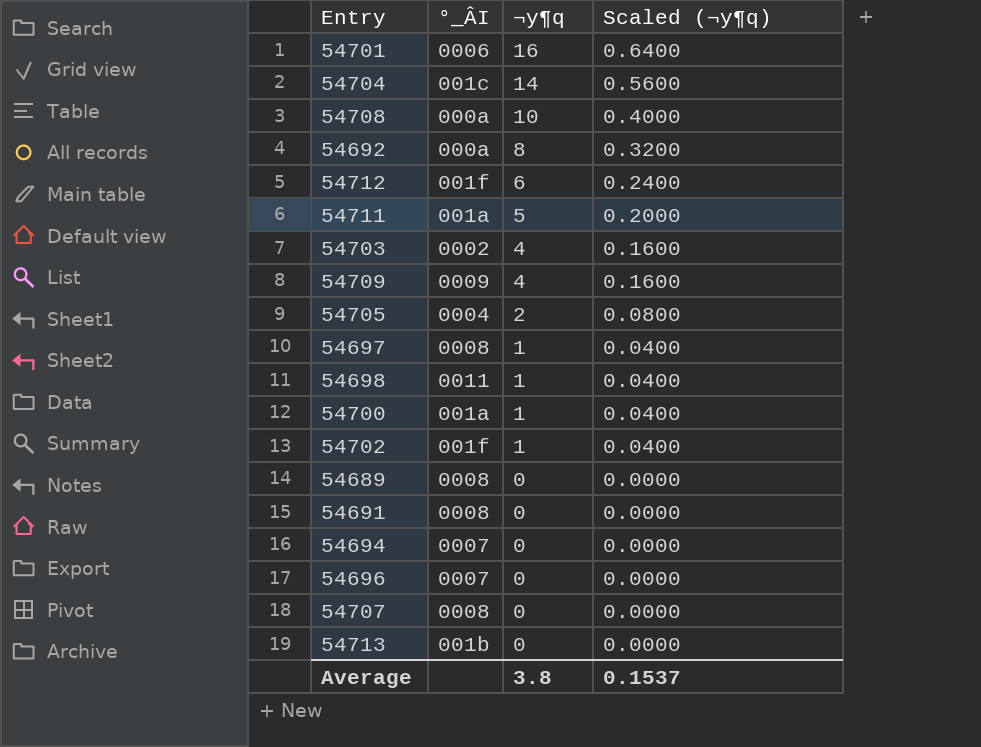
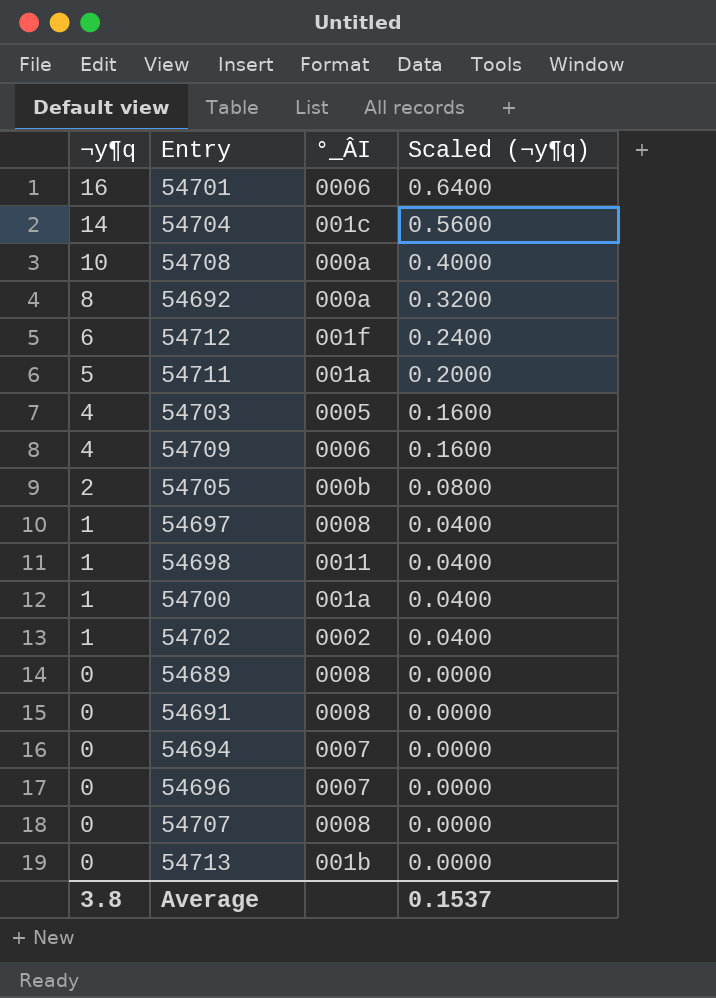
column ¬y¶q | position: 3 -> 1
54703 | °_ÂI: 0002 -> 0005
54709 | °_ÂI: 0009 -> 0006
54705 | °_ÂI: 0004 -> 000b
54702 | °_ÂI: 001f -> 0002

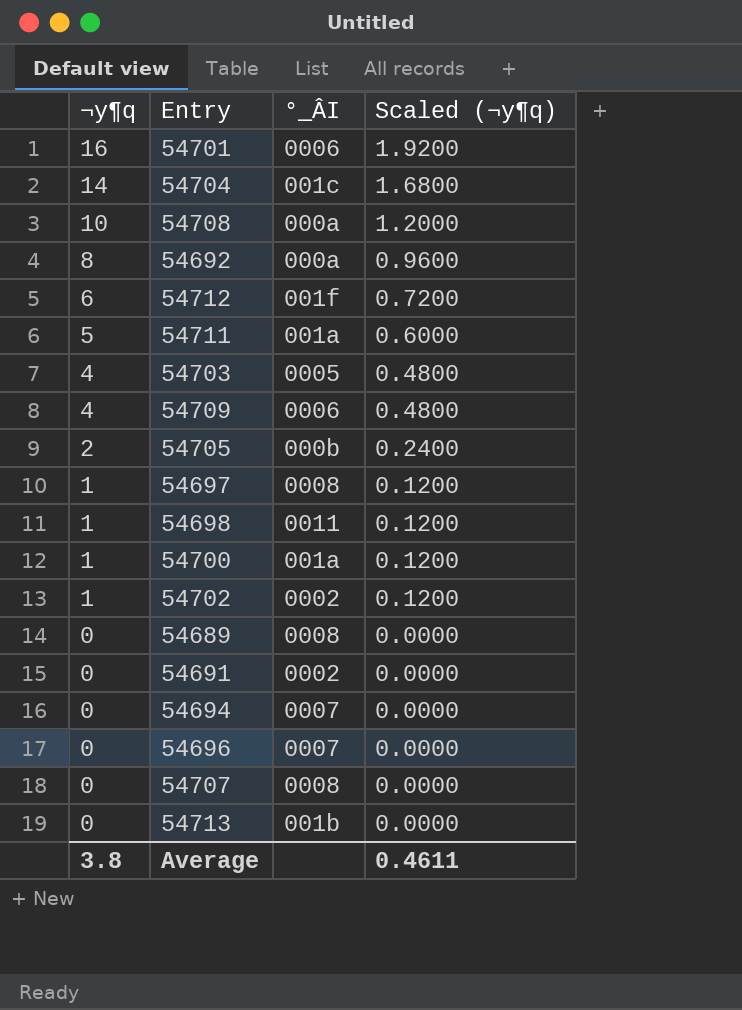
column Scaled (¬y¶q) | formula: [¬y¶q] * 0.04 -> [¬y¶q] * 0.12
54691 | °_ÂI: 0008 -> 0002
Average | Scaled (¬y¶q): 0.1537 -> 0.4611

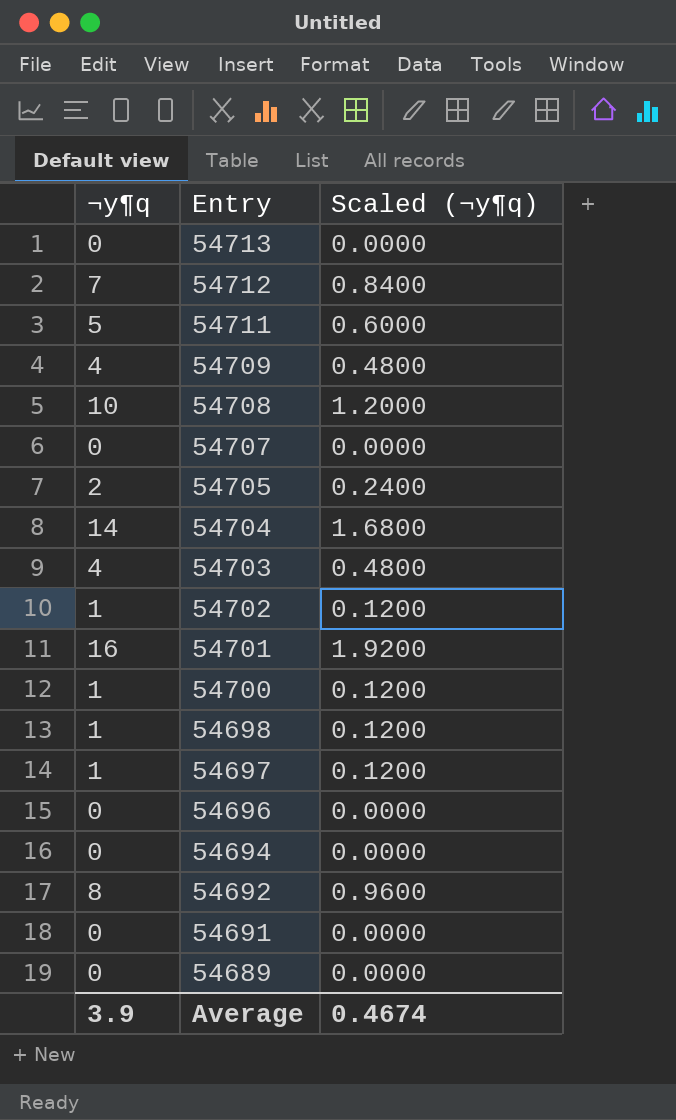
row order: ¬y¶q descending -> Entry descending
column °_ÂI | position: 3 -> none
54712 | ¬y¶q: 6 -> 7
54712 | Scaled (¬y¶q): 0.7200 -> 0.8400
Average | ¬y¶q: 3.8 -> 3.9
Average | Scaled (¬y¶q): 0.4611 -> 0.4674

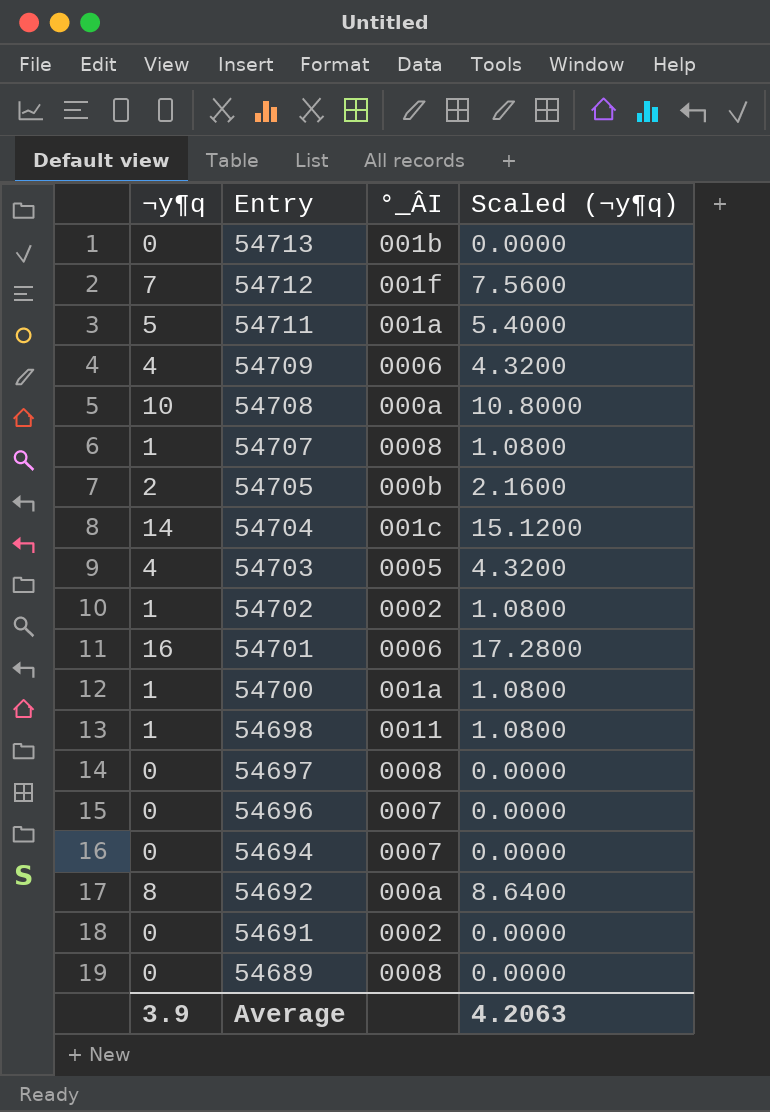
column °_ÂI | position: none -> 3
column Scaled (¬y¶q) | formula: [¬y¶q] * 0.12 -> [¬y¶q] * 1.08
54707 | ¬y¶q: 0 -> 1
54697 | ¬y¶q: 1 -> 0
Average | Scaled (¬y¶q): 0.4674 -> 4.2063

